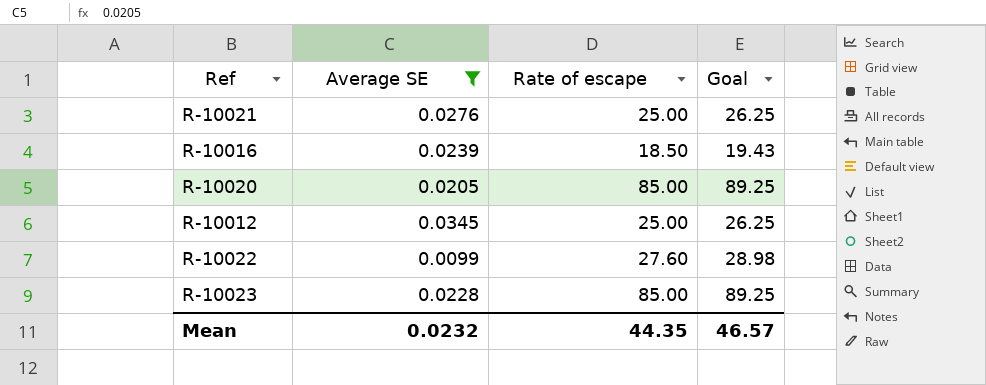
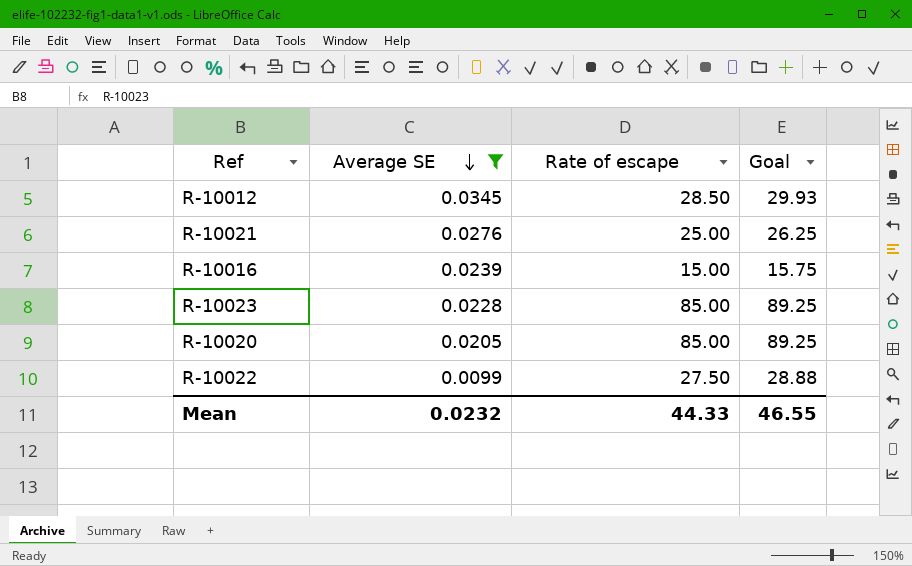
row order: none -> Average SE descending
R-10012 | Rate of escape: 25.00 -> 28.50
R-10012 | Goal: 26.25 -> 29.93
R-10016 | Rate of escape: 18.50 -> 15.00
R-10016 | Goal: 19.43 -> 15.75
R-10022 | Rate of escape: 27.60 -> 27.50
R-10022 | Goal: 28.98 -> 28.88
Mean | Rate of escape: 44.35 -> 44.33
Mean | Goal: 46.57 -> 46.55

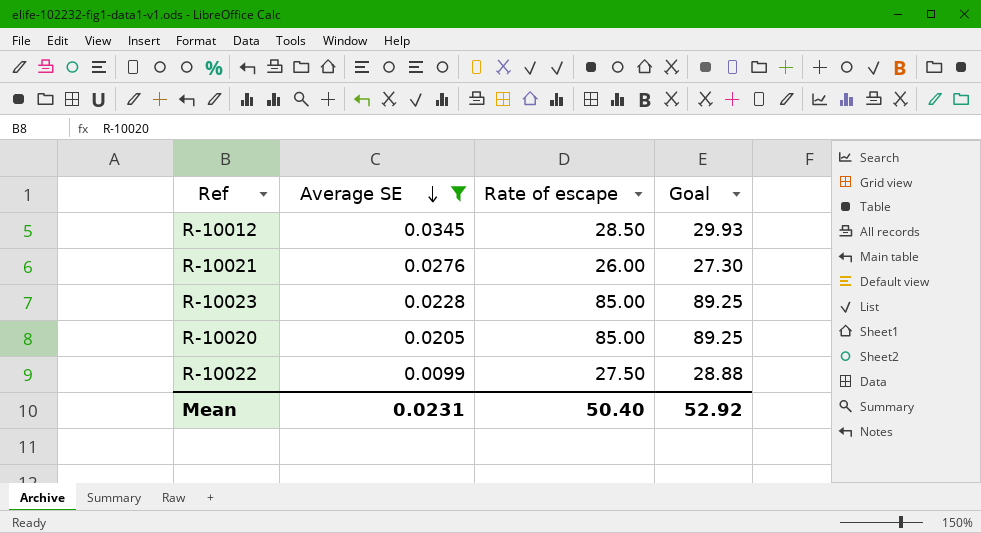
row R-10016: 0.0239 | 15.00 | 15.75 -> none
R-10021 | Rate of escape: 25.00 -> 26.00
R-10021 | Goal: 26.25 -> 27.30
Mean | Average SE: 0.0232 -> 0.0231
Mean | Rate of escape: 44.33 -> 50.40
Mean | Goal: 46.55 -> 52.92

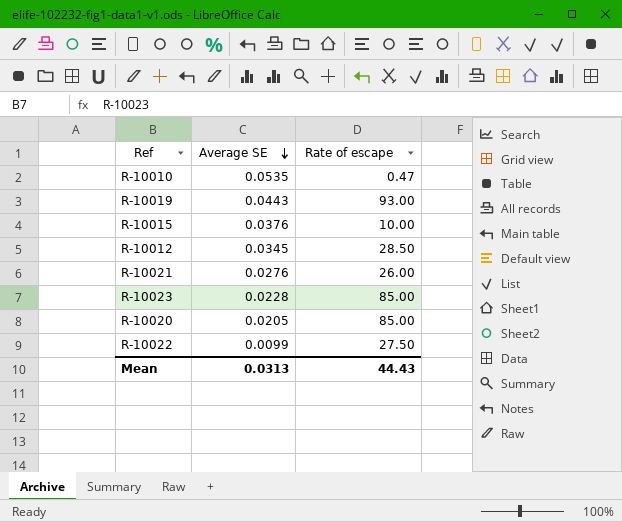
filter: Average SE <= 0.0345 -> none
column Goal | formula: [Rate of escape] * 1.05 -> none
Mean | Average SE: 0.0231 -> 0.0313
Mean | Rate of escape: 50.40 -> 44.43

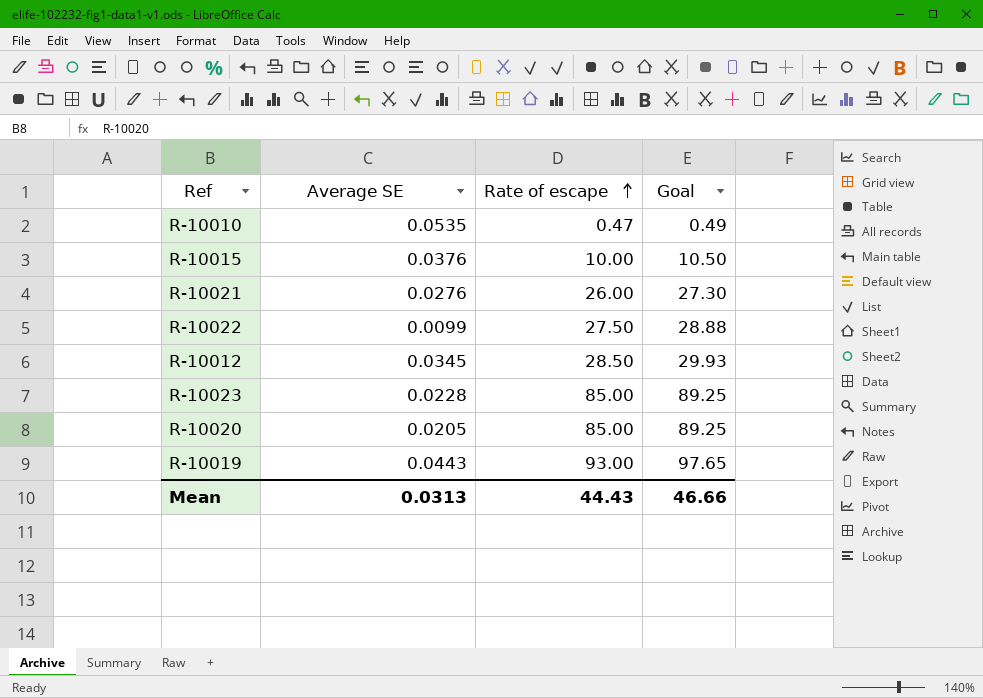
row order: Average SE descending -> Rate of escape ascending
column Goal | formula: none -> [Rate of escape] * 1.05

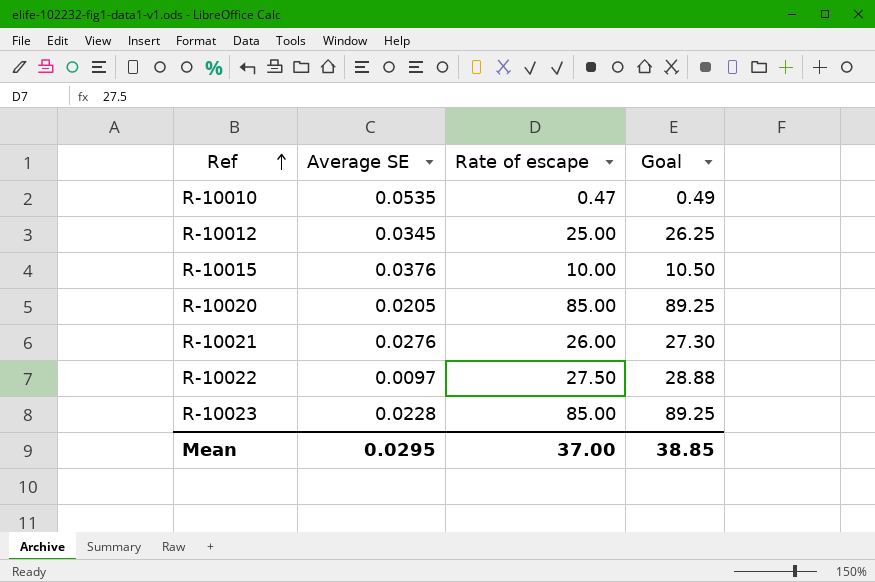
row order: Rate of escape ascending -> Ref ascending
row R-10019: 0.0443 | 93.00 | 97.65 -> none
R-10012 | Rate of escape: 28.50 -> 25.00
R-10012 | Goal: 29.93 -> 26.25
R-10022 | Average SE: 0.0099 -> 0.0097
Mean | Average SE: 0.0313 -> 0.0295
Mean | Rate of escape: 44.43 -> 37.00
Mean | Goal: 46.66 -> 38.85

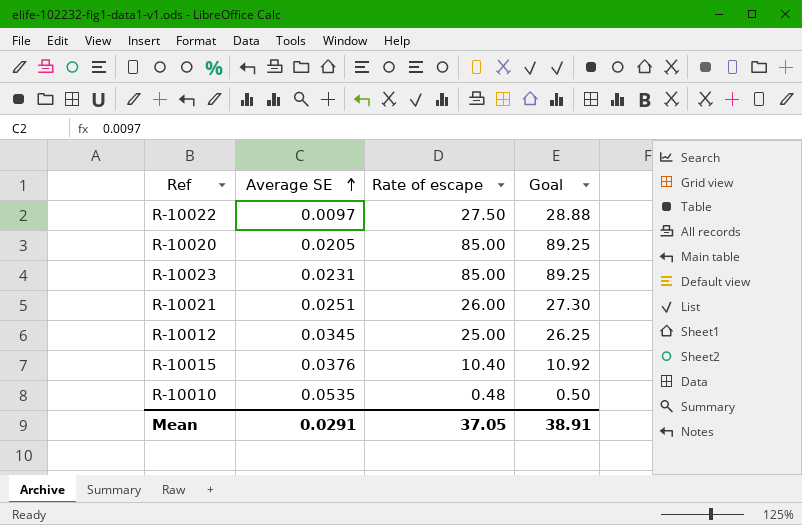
row order: Ref ascending -> Average SE ascending
R-10023 | Average SE: 0.0228 -> 0.0231
R-10021 | Average SE: 0.0276 -> 0.0251
R-10015 | Rate of escape: 10.00 -> 10.40
R-10015 | Goal: 10.50 -> 10.92
R-10010 | Rate of escape: 0.47 -> 0.48
R-10010 | Goal: 0.49 -> 0.50
Mean | Average SE: 0.0295 -> 0.0291
Mean | Rate of escape: 37.00 -> 37.05
Mean | Goal: 38.85 -> 38.91

